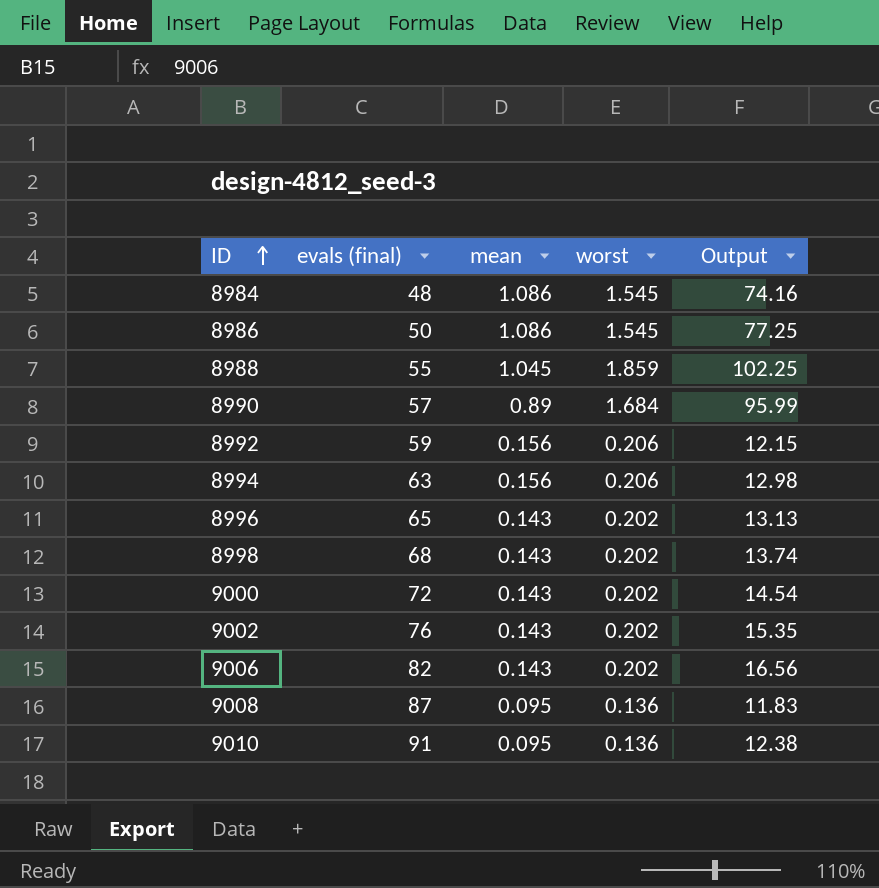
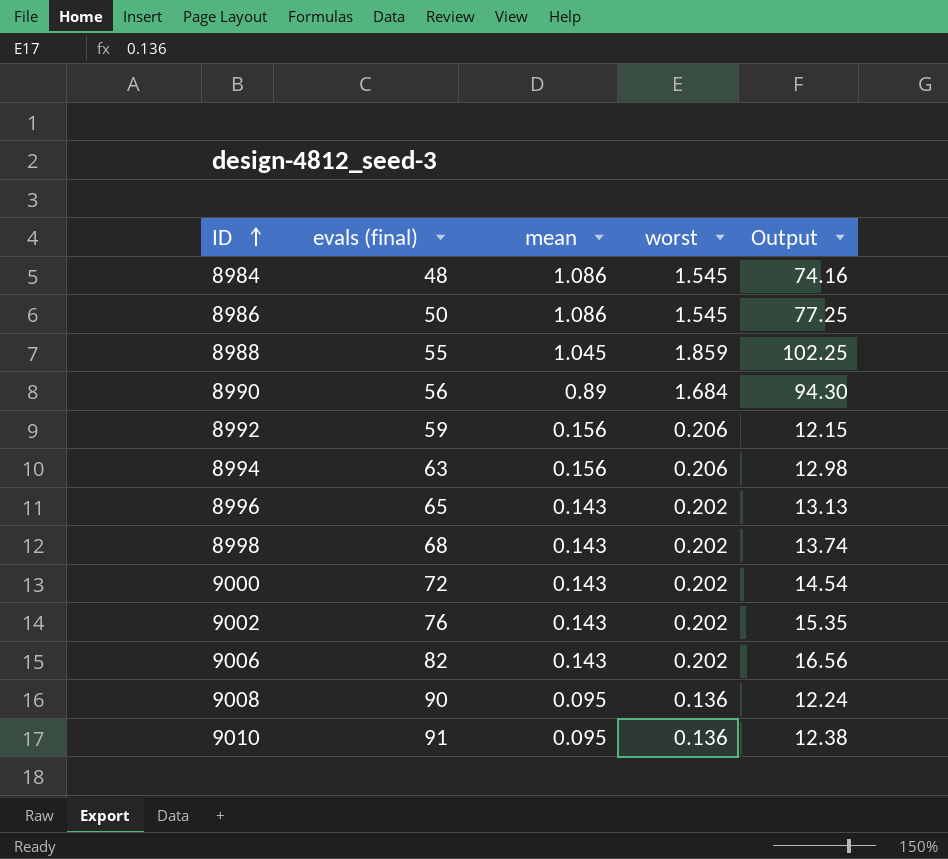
8990 | evals (final): 57 -> 56
8990 | Output: 95.99 -> 94.30
9008 | evals (final): 87 -> 90
9008 | Output: 11.83 -> 12.24

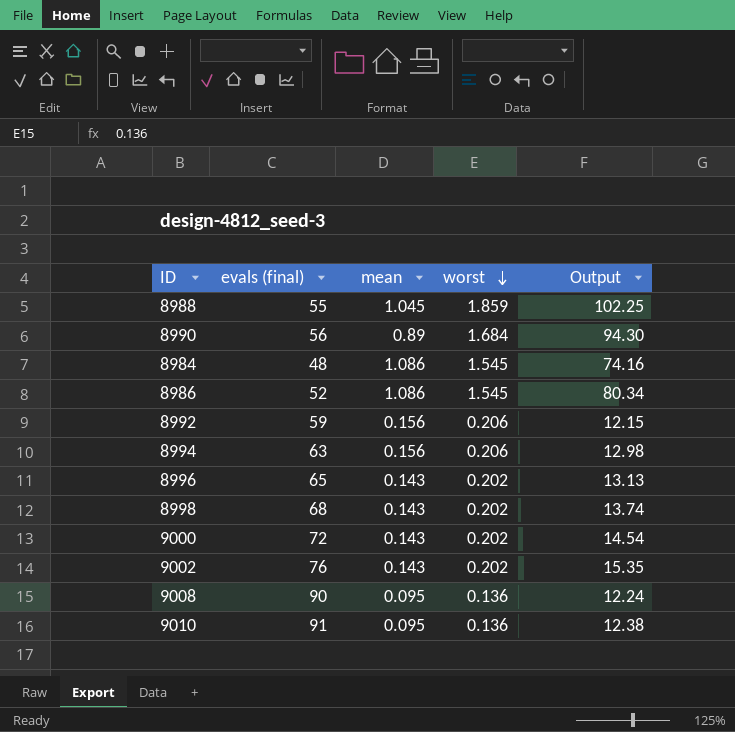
row order: ID ascending -> worst descending
row 9006: 82 | 0.143 | 0.202 | 16.56 -> none
8986 | evals (final): 50 -> 52
8986 | Output: 77.25 -> 80.34

